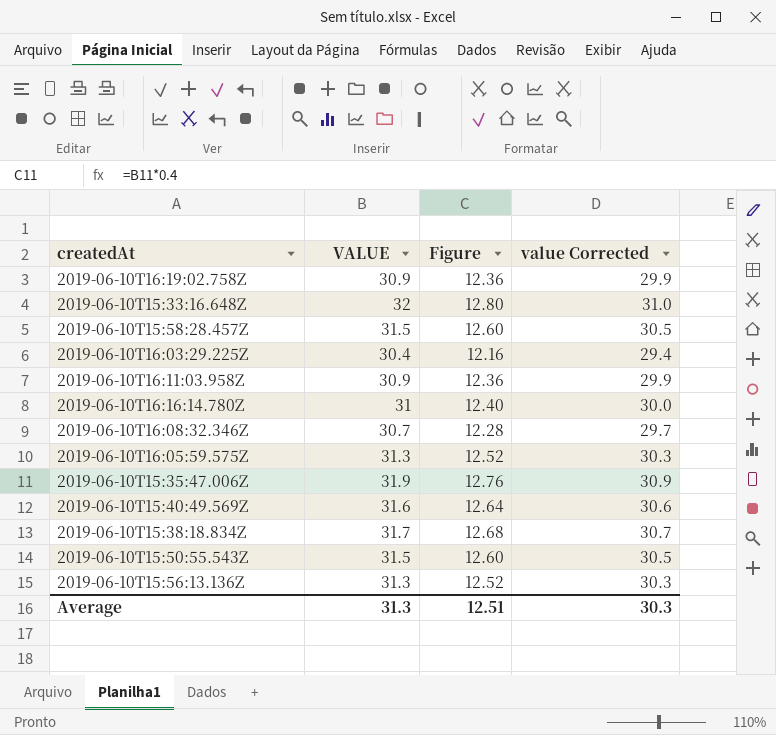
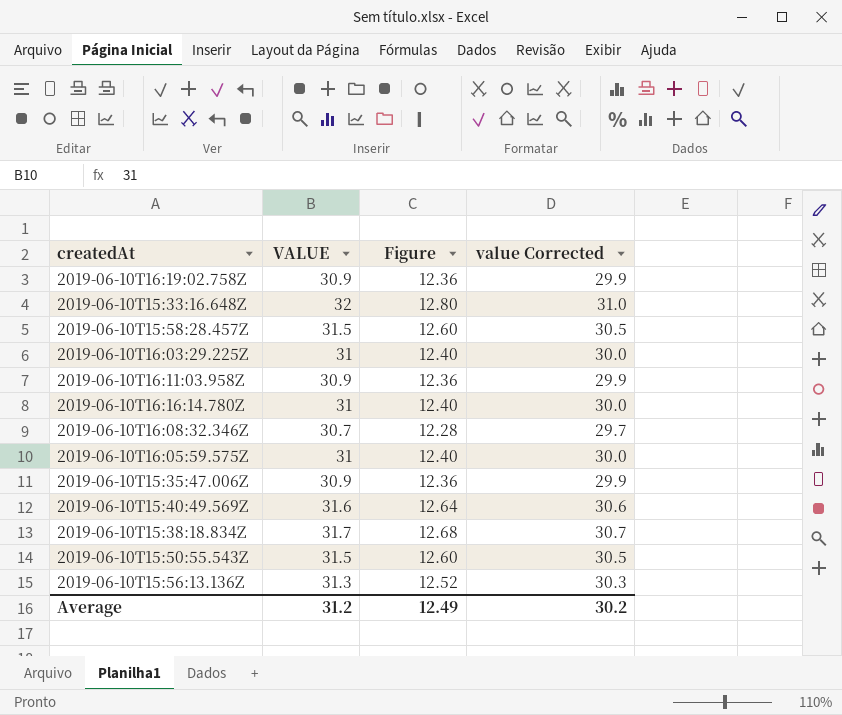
2019-06-10T16:03:29.225Z | VALUE: 30.4 -> 31
2019-06-10T16:03:29.225Z | Figure: 12.16 -> 12.40
2019-06-10T16:03:29.225Z | value Corrected: 29.4 -> 30.0
2019-06-10T16:05:59.575Z | VALUE: 31.3 -> 31
2019-06-10T16:05:59.575Z | Figure: 12.52 -> 12.40
2019-06-10T16:05:59.575Z | value Corrected: 30.3 -> 30.0
2019-06-10T15:35:47.006Z | VALUE: 31.9 -> 30.9
2019-06-10T15:35:47.006Z | Figure: 12.76 -> 12.36
2019-06-10T15:35:47.006Z | value Corrected: 30.9 -> 29.9
Average | VALUE: 31.3 -> 31.2
Average | Figure: 12.51 -> 12.49
Average | value Corrected: 30.3 -> 30.2

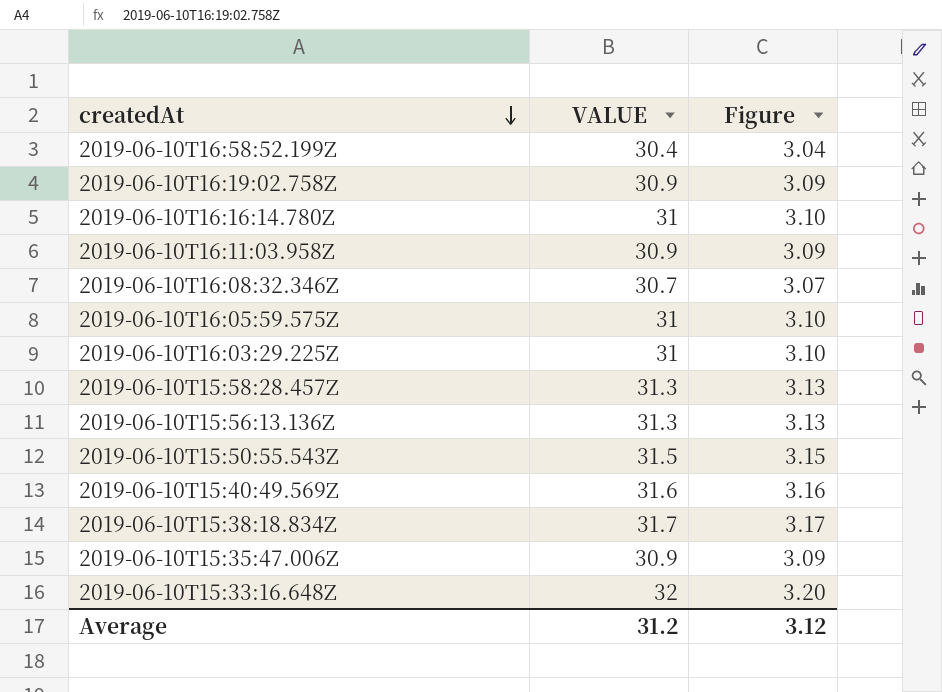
row order: none -> createdAt descending
column value Corrected | formula: [VALUE] - 1 -> none
column Figure | formula: [VALUE] * 0.4 -> [VALUE] * 0.1
row 2019-06-10T16:58:52.199Z: none -> 30.4 | 3.04
2019-06-10T15:58:28.457Z | VALUE: 31.5 -> 31.3
Average | Figure: 12.49 -> 3.12

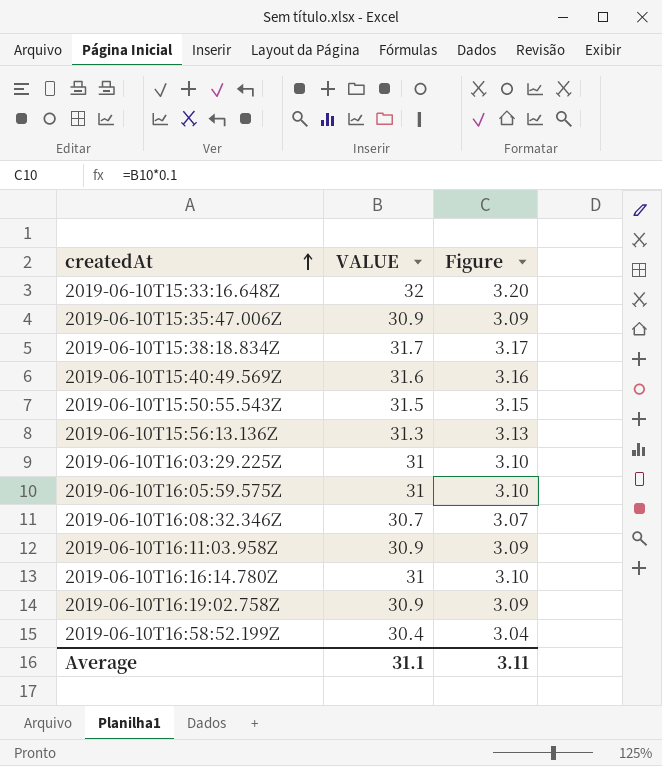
row order: createdAt descending -> createdAt ascending
row 2019-06-10T15:58:28.457Z: 31.3 | 3.13 -> none
Average | VALUE: 31.2 -> 31.1
Average | Figure: 3.12 -> 3.11

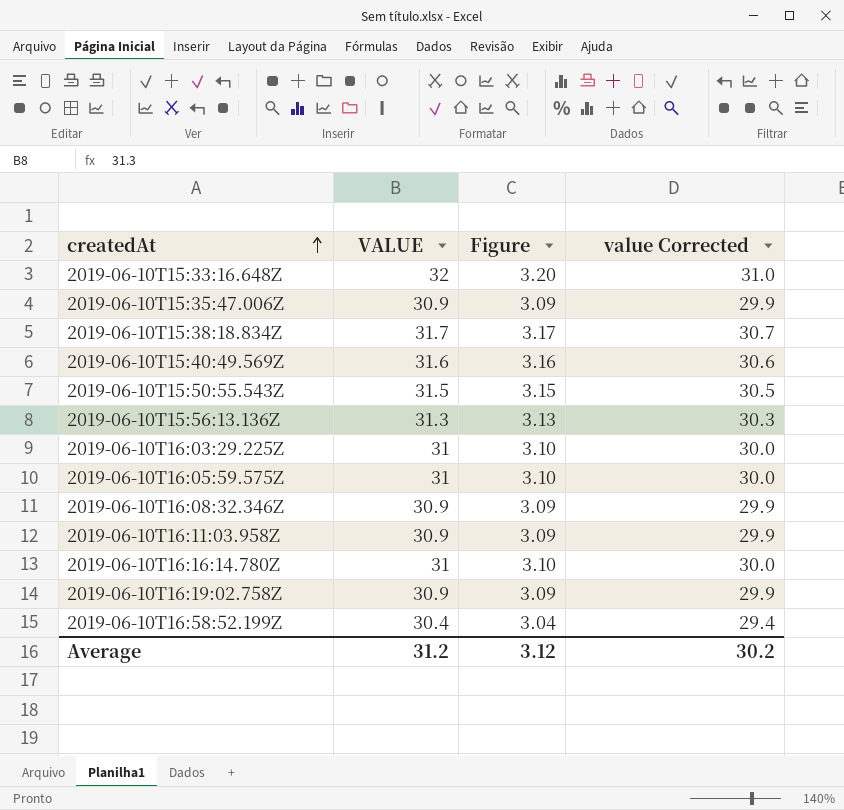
column value Corrected | formula: none -> [VALUE] - 1
2019-06-10T16:08:32.346Z | VALUE: 30.7 -> 30.9
2019-06-10T16:08:32.346Z | Figure: 3.07 -> 3.09
Average | VALUE: 31.1 -> 31.2
Average | Figure: 3.11 -> 3.12

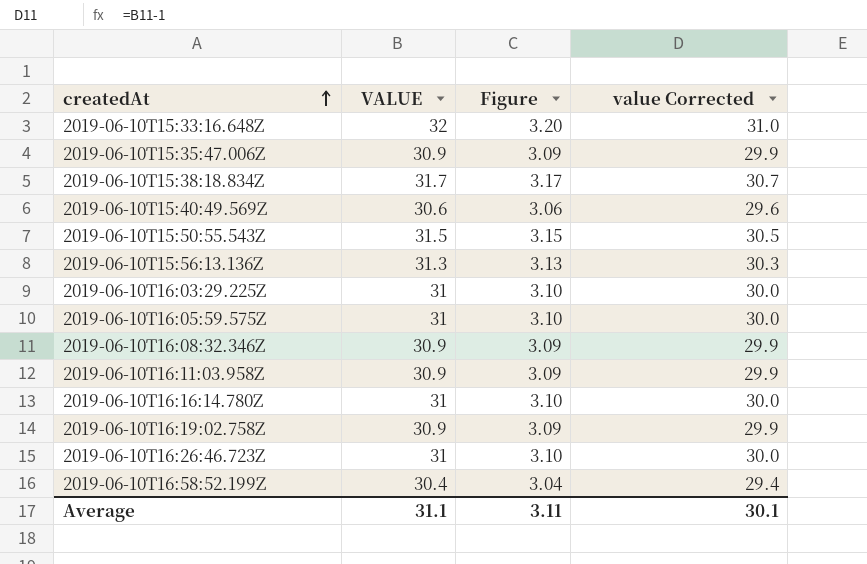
2019-06-10T15:40:49.569Z | VALUE: 31.6 -> 30.6
2019-06-10T15:40:49.569Z | Figure: 3.16 -> 3.06
2019-06-10T15:40:49.569Z | value Corrected: 30.6 -> 29.6
row 2019-06-10T16:26:46.723Z: none -> 31 | 3.10 | 30.0
Average | VALUE: 31.2 -> 31.1
Average | Figure: 3.12 -> 3.11
Average | value Corrected: 30.2 -> 30.1

